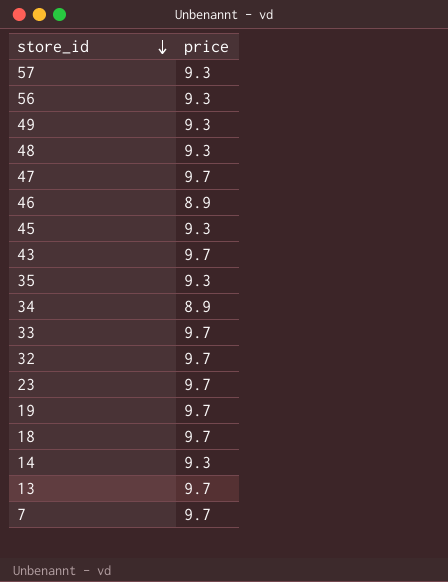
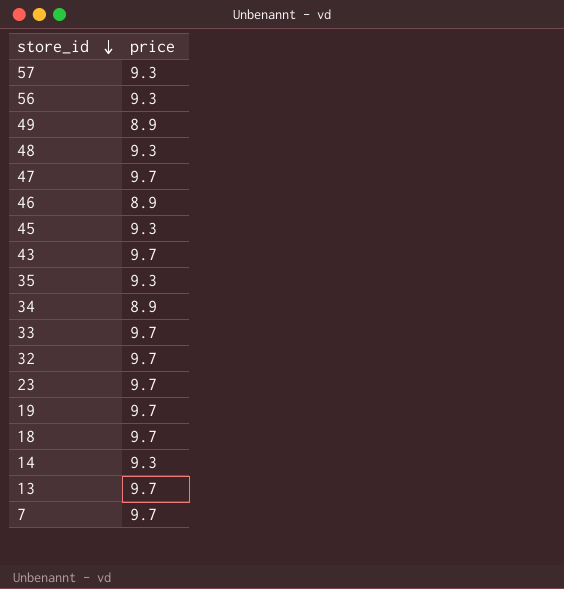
49 | price: 9.3 -> 8.9

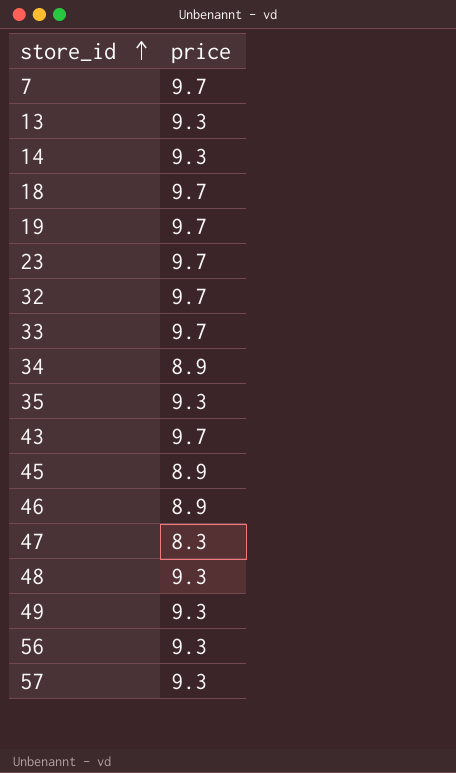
row order: store_id descending -> store_id ascending
13 | price: 9.7 -> 9.3
45 | price: 9.3 -> 8.9
47 | price: 9.7 -> 8.3
49 | price: 8.9 -> 9.3

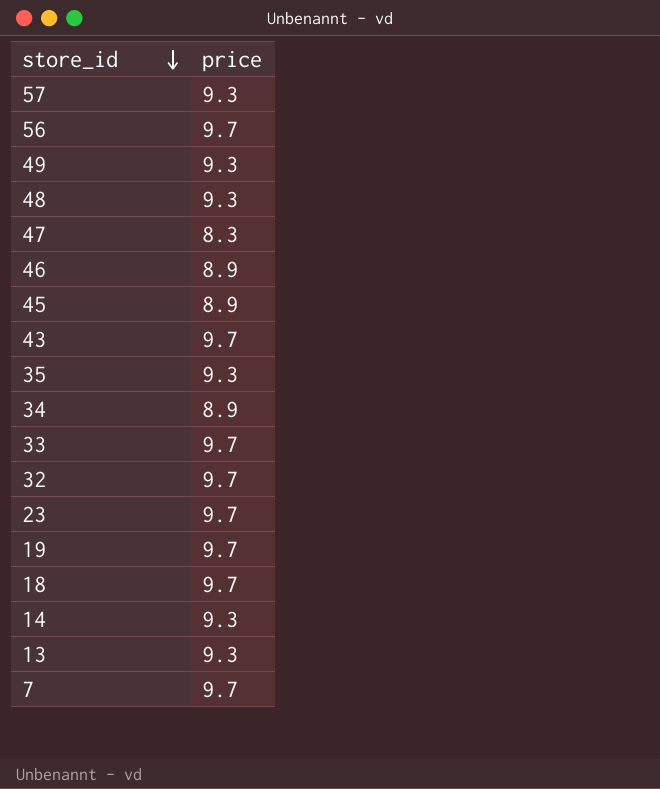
row order: store_id ascending -> store_id descending
56 | price: 9.3 -> 9.7

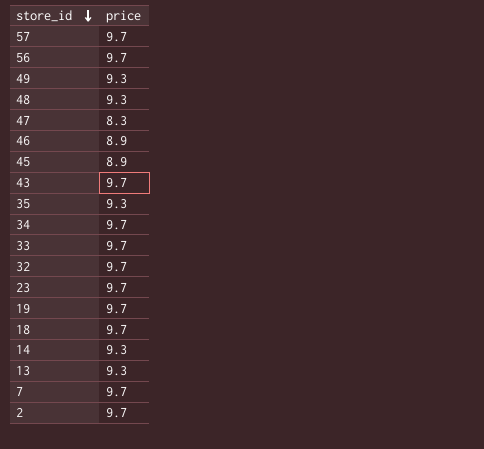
57 | price: 9.3 -> 9.7
34 | price: 8.9 -> 9.7
row 2: none -> 9.7

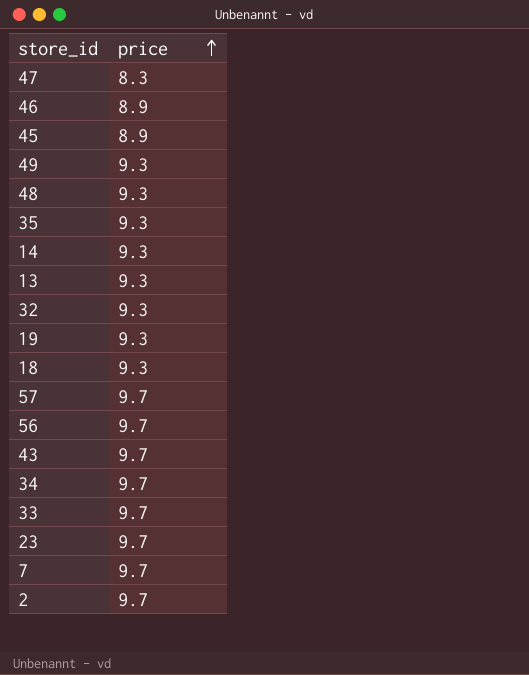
row order: store_id descending -> price ascending
32 | price: 9.7 -> 9.3
19 | price: 9.7 -> 9.3
18 | price: 9.7 -> 9.3

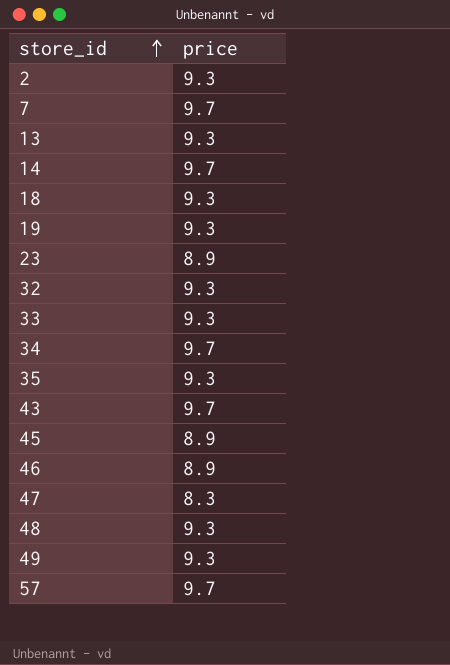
row order: price ascending -> store_id ascending
row 56: 9.7 -> none
2 | price: 9.7 -> 9.3
14 | price: 9.3 -> 9.7
23 | price: 9.7 -> 8.9
33 | price: 9.7 -> 9.3

